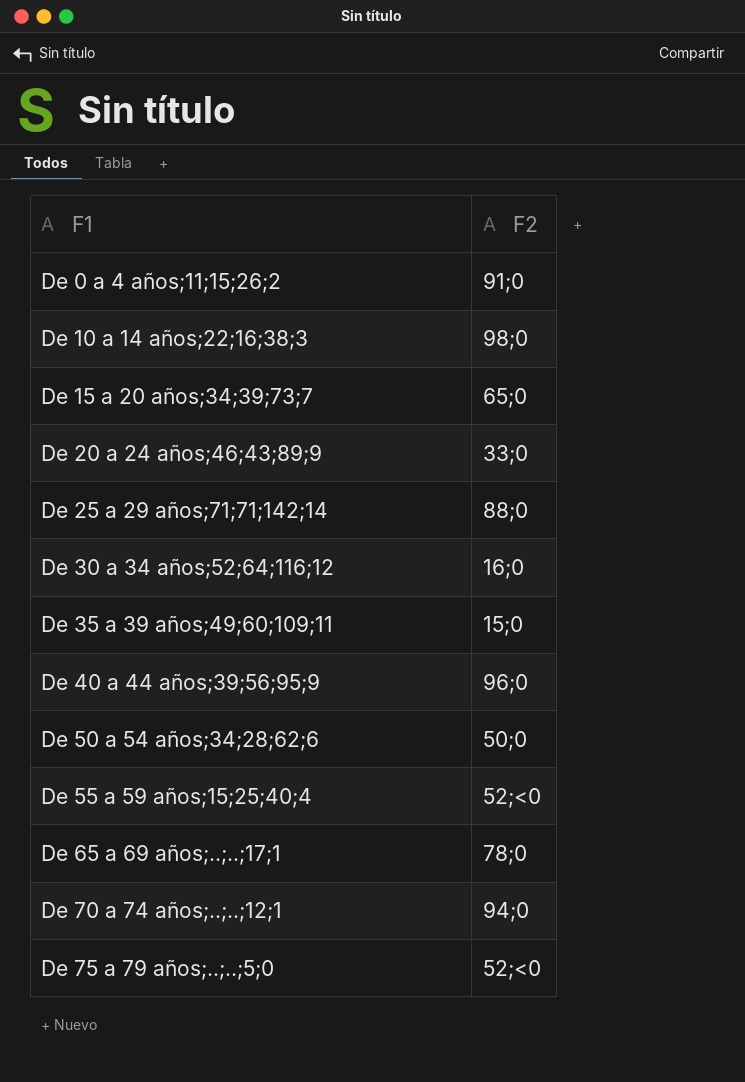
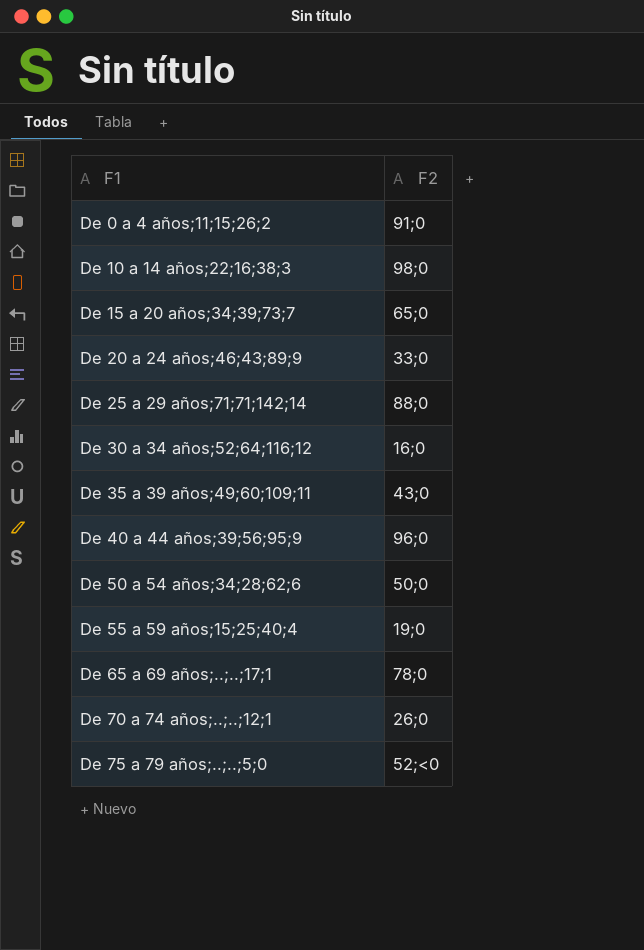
De 35 a 39 años;49;60;109;11 | F2: 15;0 -> 43;0
De 55 a 59 años;15;25;40;4 | F2: 52;<0 -> 19;0
De 70 a 74 años;..;..;12;1 | F2: 94;0 -> 26;0

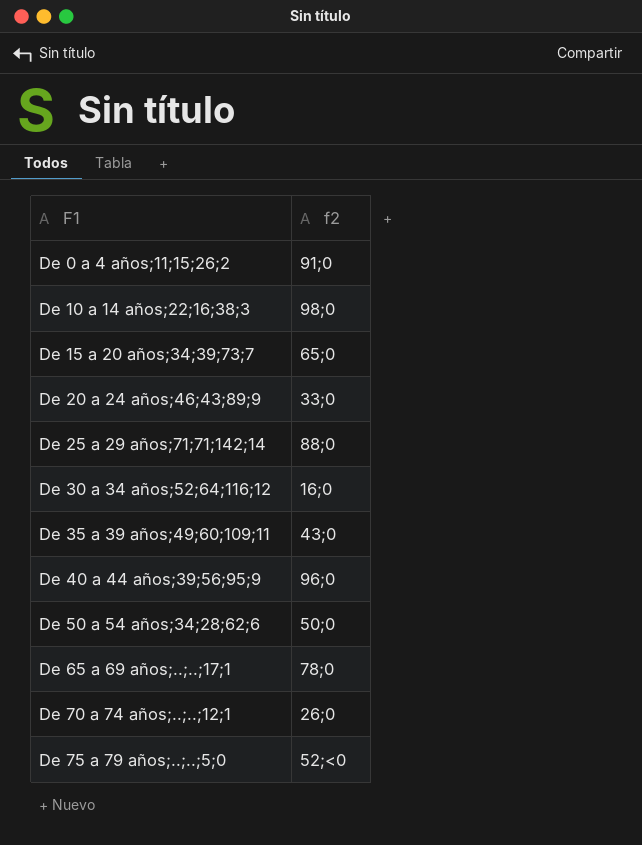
column name: F2 -> f2
row De 55 a 59 años;15;25;40;4: 19;0 -> none

